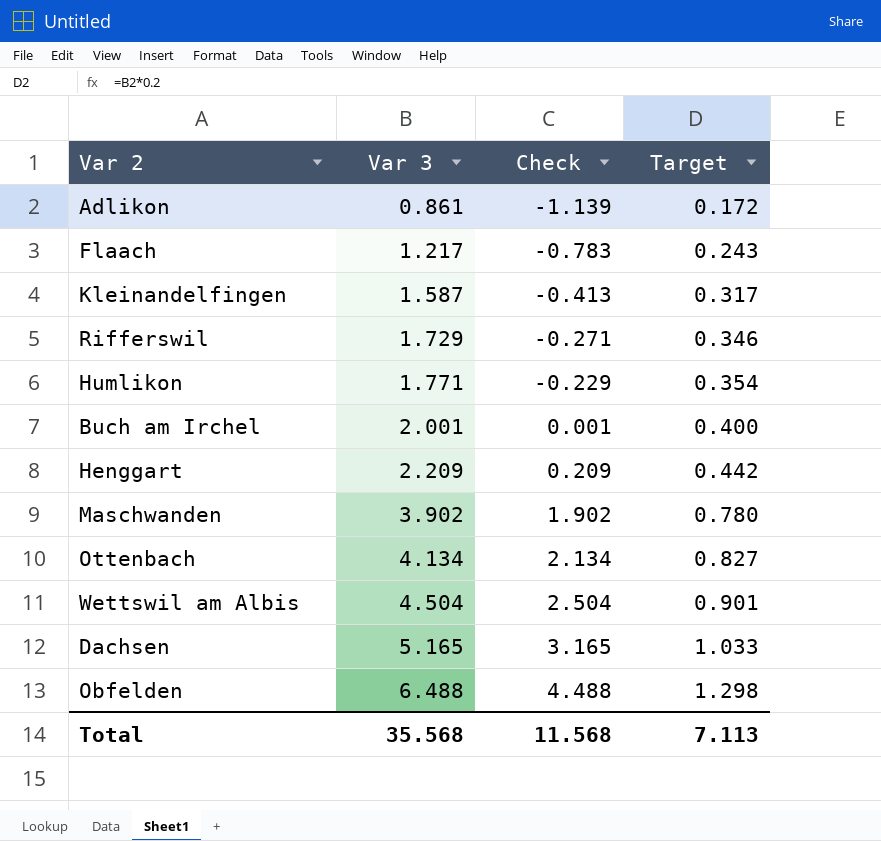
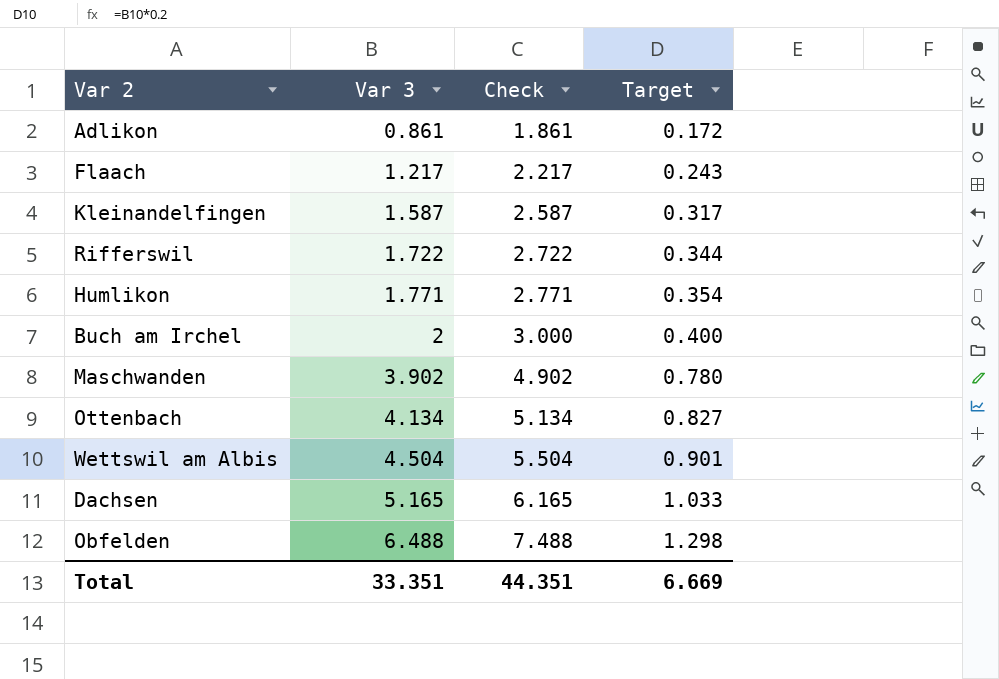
column Check | formula: [Var 3] - 2 -> [Var 3] + 1
row Henggart: 2.209 | 0.209 | 0.442 -> none
Rifferswil | Var 3: 1.729 -> 1.722
Rifferswil | Target: 0.346 -> 0.344
Buch am Irchel | Var 3: 2.001 -> 2
Total | Var 3: 35.568 -> 33.351
Total | Check: 11.568 -> 44.351
Total | Target: 7.113 -> 6.669

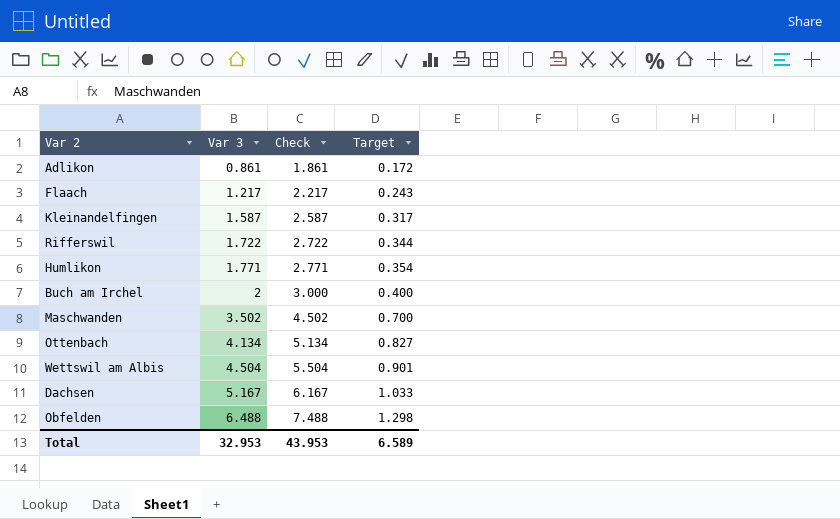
Maschwanden | Var 3: 3.902 -> 3.502
Maschwanden | Check: 4.902 -> 4.502
Maschwanden | Target: 0.780 -> 0.700
Dachsen | Var 3: 5.165 -> 5.167
Dachsen | Check: 6.165 -> 6.167
Total | Var 3: 33.351 -> 32.953
Total | Check: 44.351 -> 43.953
Total | Target: 6.669 -> 6.589

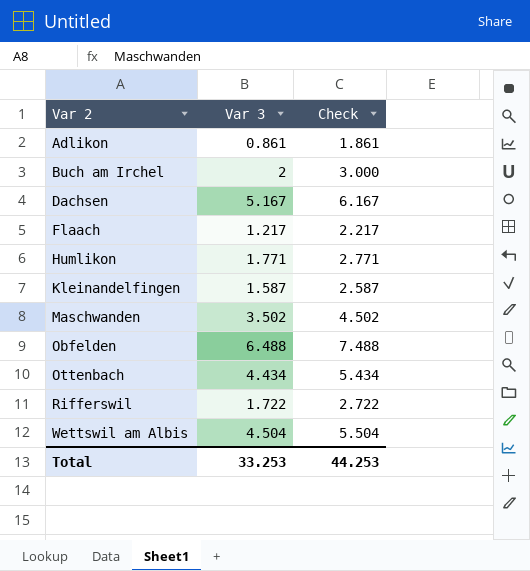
row order: Var 3 ascending -> Var 2 ascending
column Target | formula: [Var 3] * 0.2 -> none
Ottenbach | Var 3: 4.134 -> 4.434
Ottenbach | Check: 5.134 -> 5.434
Total | Var 3: 32.953 -> 33.253
Total | Check: 43.953 -> 44.253

